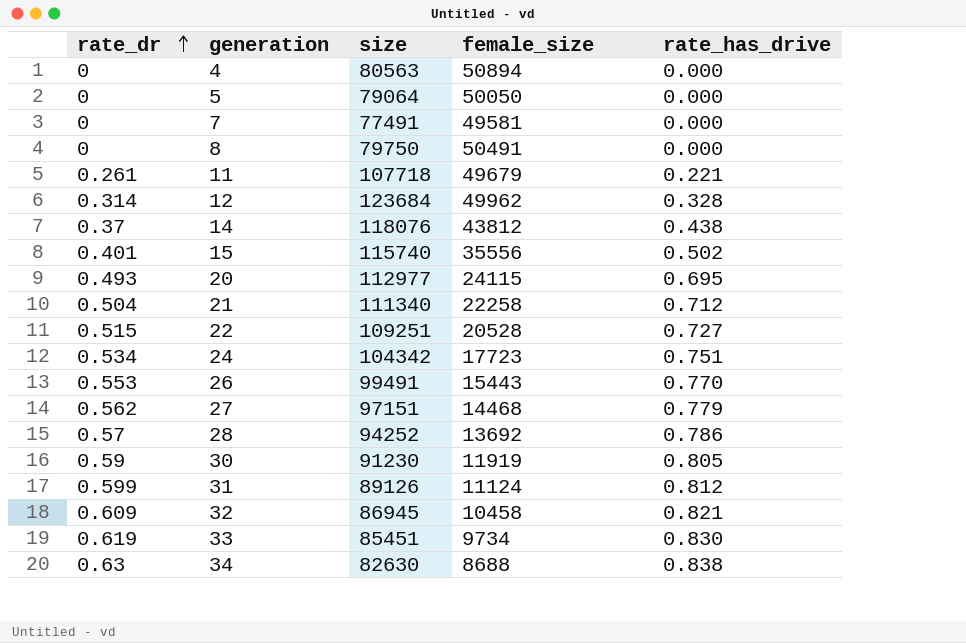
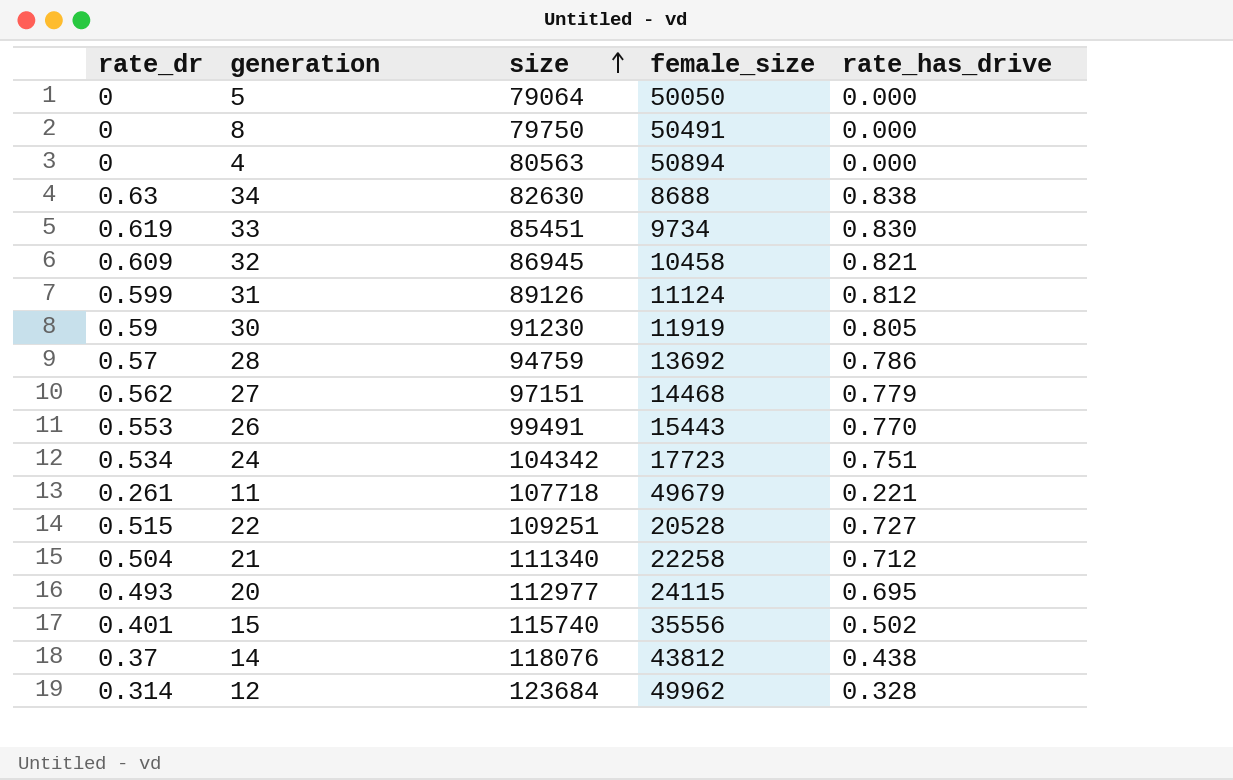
row order: rate_dr ascending -> size ascending
row 7: 0 | 77491 | 49581 | 0.000 -> none
28 | size: 94252 -> 94759

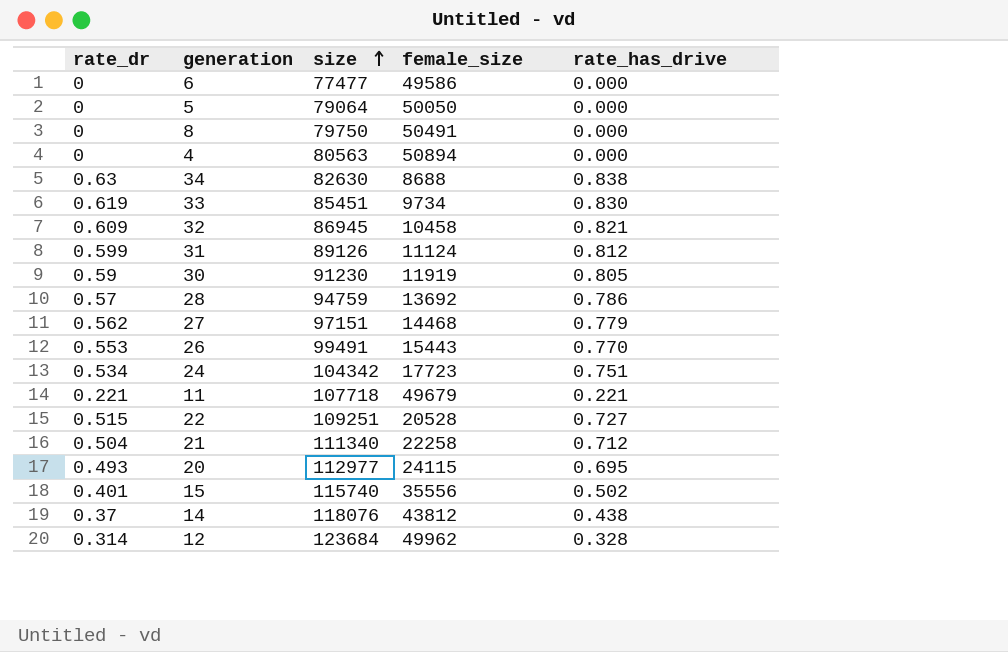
row 6: none -> 0 | 77477 | 49586 | 0.000
11 | rate_dr: 0.261 -> 0.221

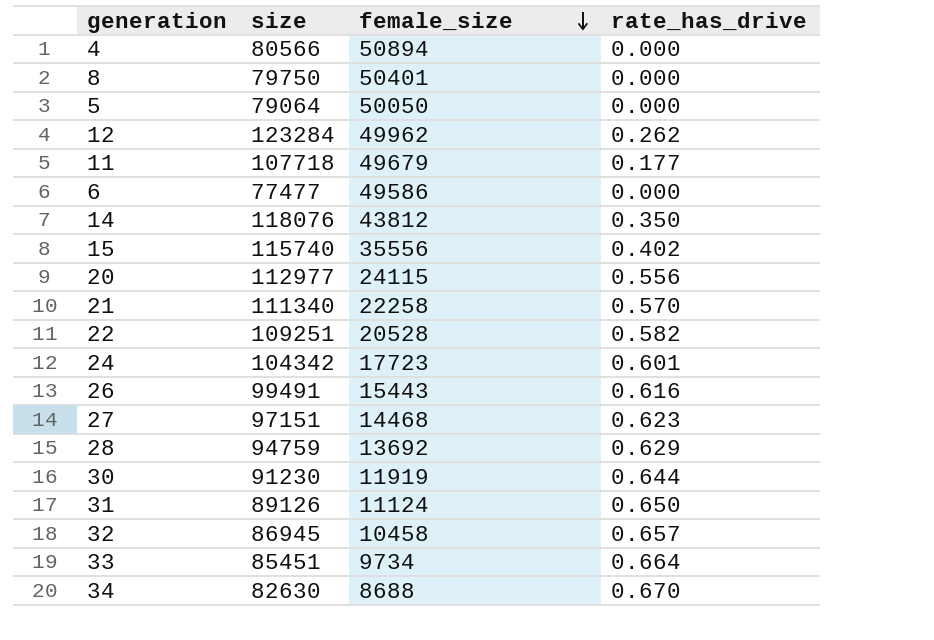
row order: size ascending -> female_size descending
column rate_dr | position: 1 -> none
4 | size: 80563 -> 80566
8 | female_size: 50491 -> 50401
12 | size: 123684 -> 123284
12 | rate_has_drive: 0.328 -> 0.262
11 | rate_has_drive: 0.221 -> 0.177
14 | rate_has_drive: 0.438 -> 0.350
15 | rate_has_drive: 0.502 -> 0.402
20 | rate_has_drive: 0.695 -> 0.556
21 | rate_has_drive: 0.712 -> 0.570
22 | rate_has_drive: 0.727 -> 0.582
24 | rate_has_drive: 0.751 -> 0.601
26 | rate_has_drive: 0.770 -> 0.616
27 | rate_has_drive: 0.779 -> 0.623
28 | rate_has_drive: 0.786 -> 0.629
30 | rate_has_drive: 0.805 -> 0.644
31 | rate_has_drive: 0.812 -> 0.650
32 | rate_has_drive: 0.821 -> 0.657
33 | rate_has_drive: 0.830 -> 0.664
34 | rate_has_drive: 0.838 -> 0.670

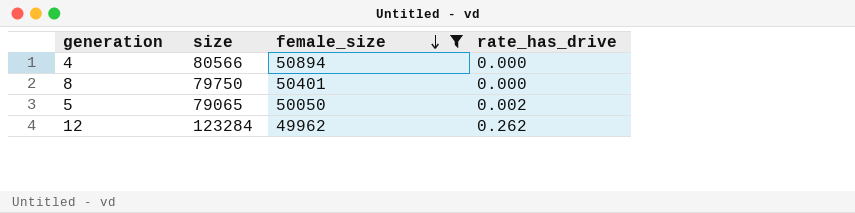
filter: none -> female_size >= 49962
5 | size: 79064 -> 79065
5 | rate_has_drive: 0.000 -> 0.002

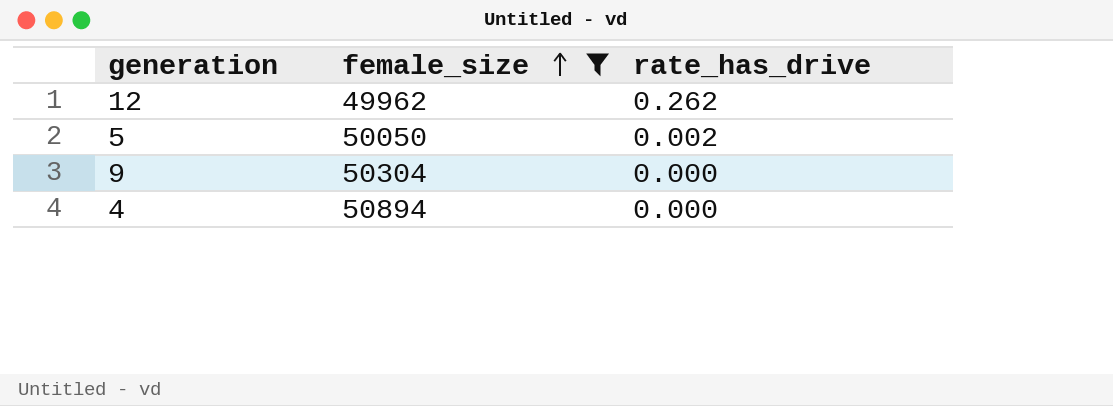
row order: female_size descending -> female_size ascending
column size | position: 2 -> none
row 8: 79750 | 50401 | 0.000 -> none
row 9: none -> 50304 | 0.000

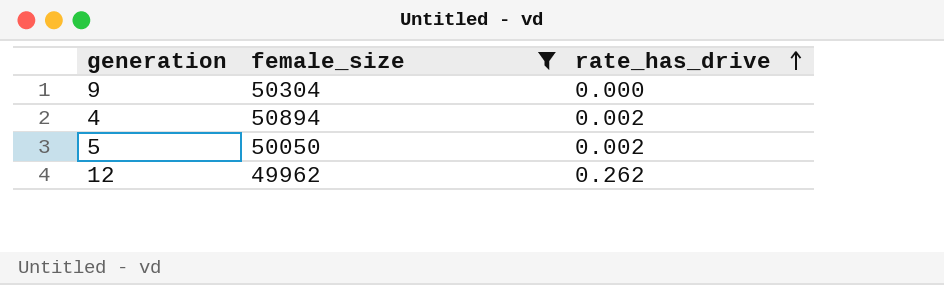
row order: female_size ascending -> rate_has_drive ascending
4 | rate_has_drive: 0.000 -> 0.002

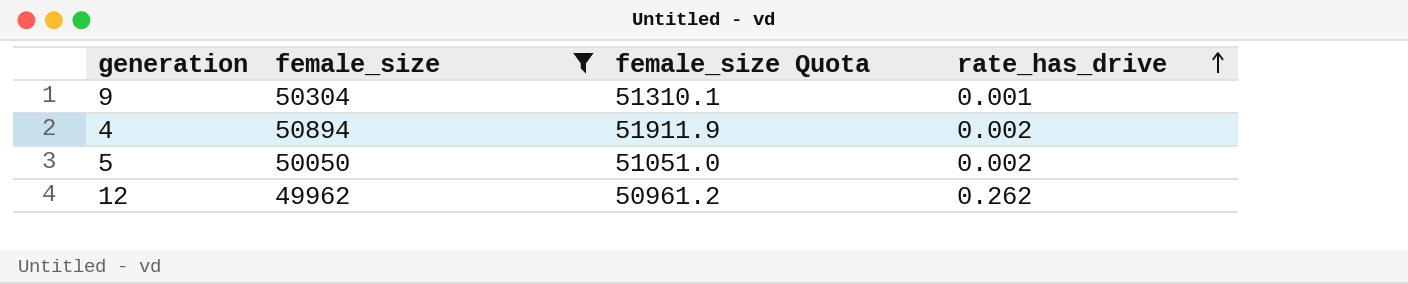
column female_size Quota | formula: none -> [female_size] * 1.02
9 | rate_has_drive: 0.000 -> 0.001

